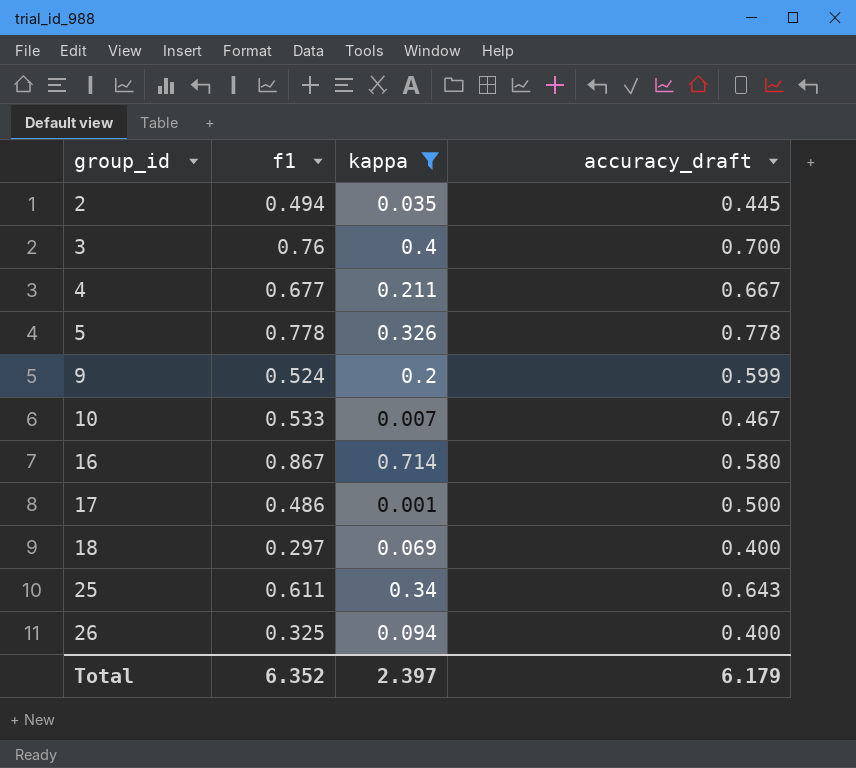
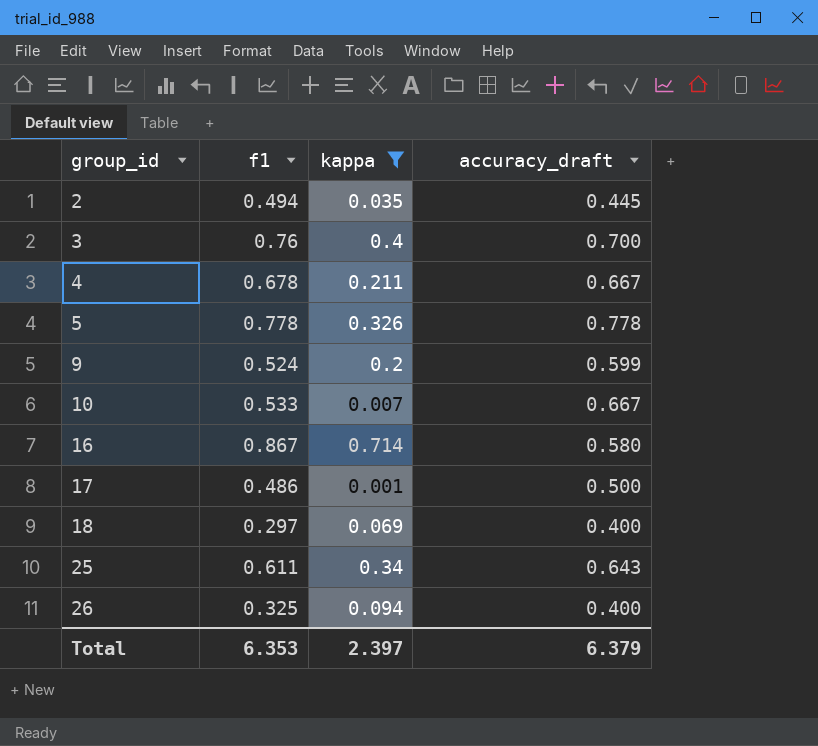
4 | f1: 0.677 -> 0.678
10 | accuracy_draft: 0.467 -> 0.667
Total | f1: 6.352 -> 6.353
Total | accuracy_draft: 6.179 -> 6.379

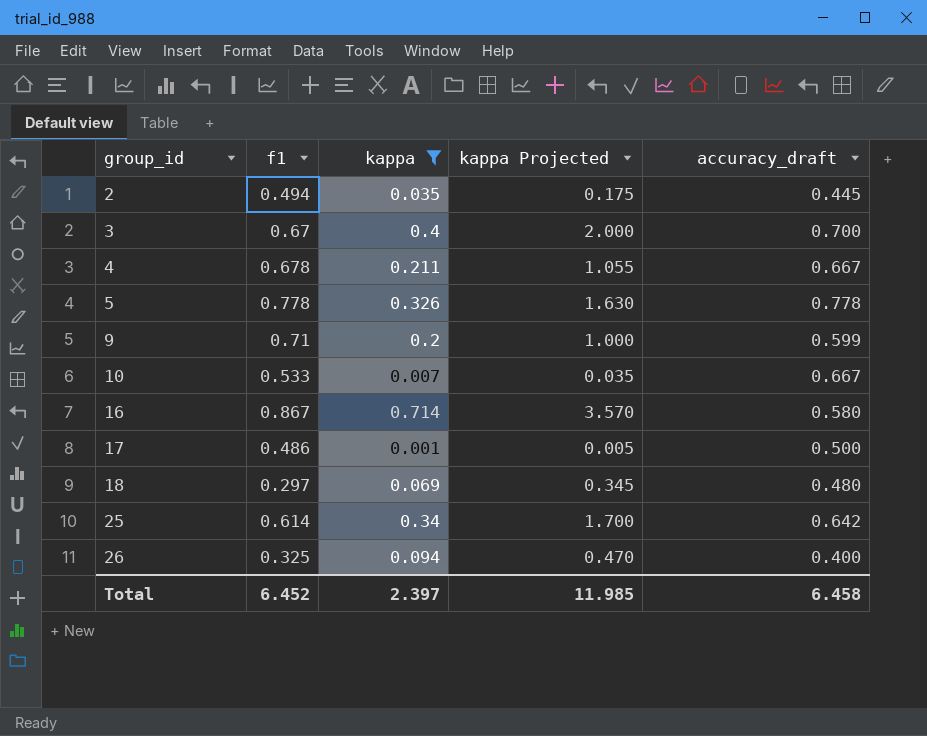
column kappa Projected | formula: none -> [kappa] * 5
3 | f1: 0.76 -> 0.67
9 | f1: 0.524 -> 0.71
18 | accuracy_draft: 0.400 -> 0.480
25 | f1: 0.611 -> 0.614
25 | accuracy_draft: 0.643 -> 0.642
Total | f1: 6.353 -> 6.452
Total | accuracy_draft: 6.379 -> 6.458

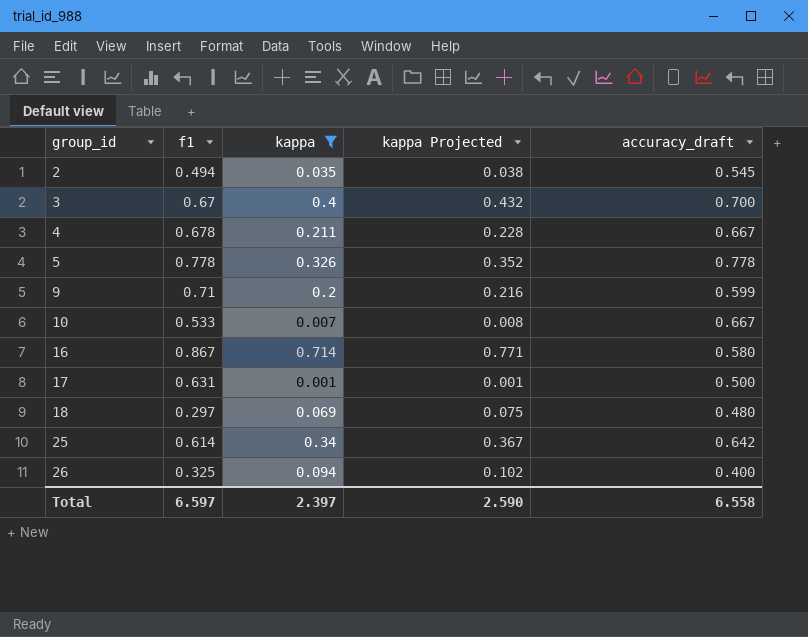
column kappa Projected | formula: [kappa] * 5 -> [kappa] * 1.08
2 | accuracy_draft: 0.445 -> 0.545
17 | f1: 0.486 -> 0.631
Total | f1: 6.452 -> 6.597
Total | kappa Projected: 11.985 -> 2.590
Total | accuracy_draft: 6.458 -> 6.558

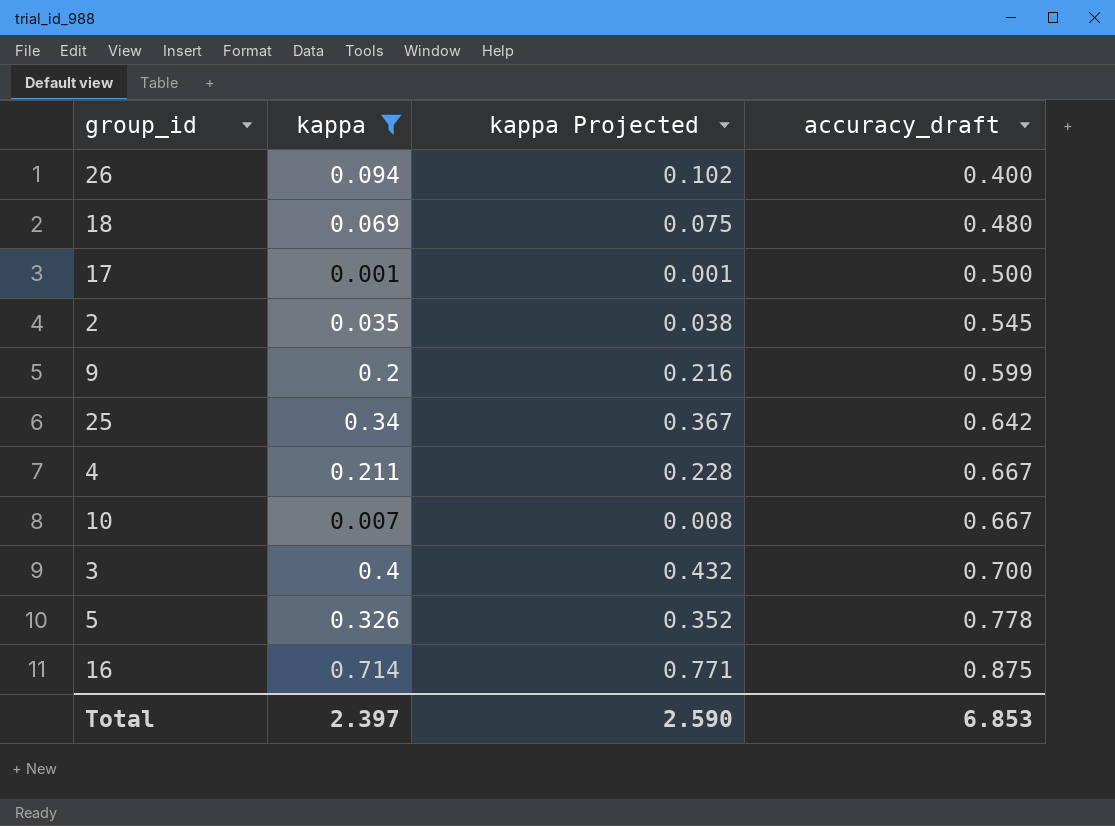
row order: group_id ascending -> accuracy_draft ascending
column f1 | position: 2 -> none
16 | accuracy_draft: 0.580 -> 0.875
Total | accuracy_draft: 6.558 -> 6.853

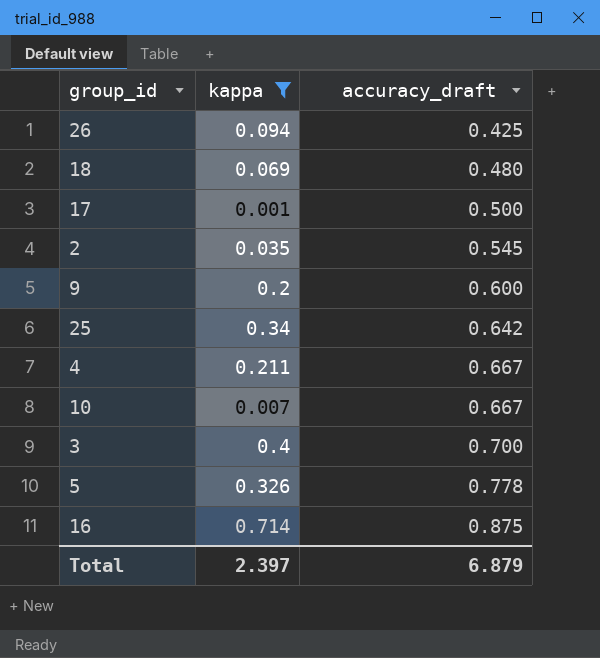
column kappa Projected | formula: [kappa] * 1.08 -> none
26 | accuracy_draft: 0.400 -> 0.425
9 | accuracy_draft: 0.599 -> 0.600
Total | accuracy_draft: 6.853 -> 6.879

